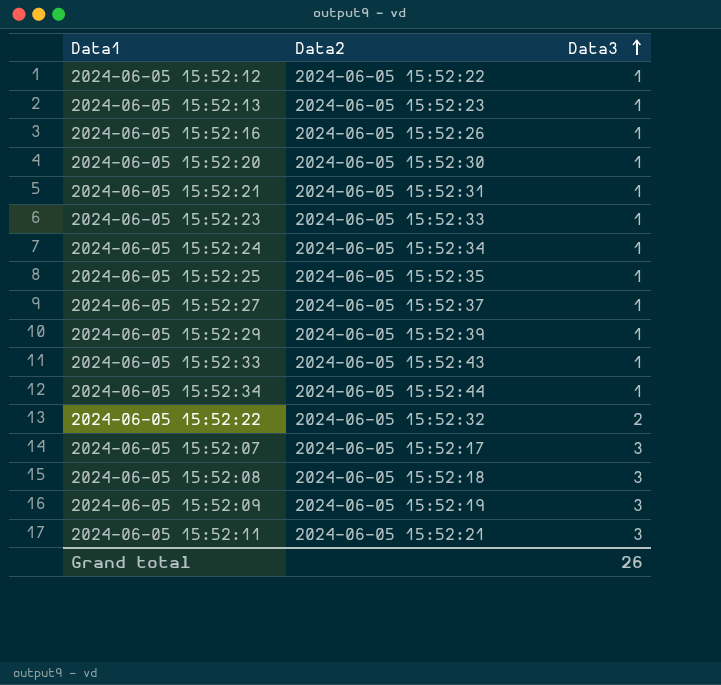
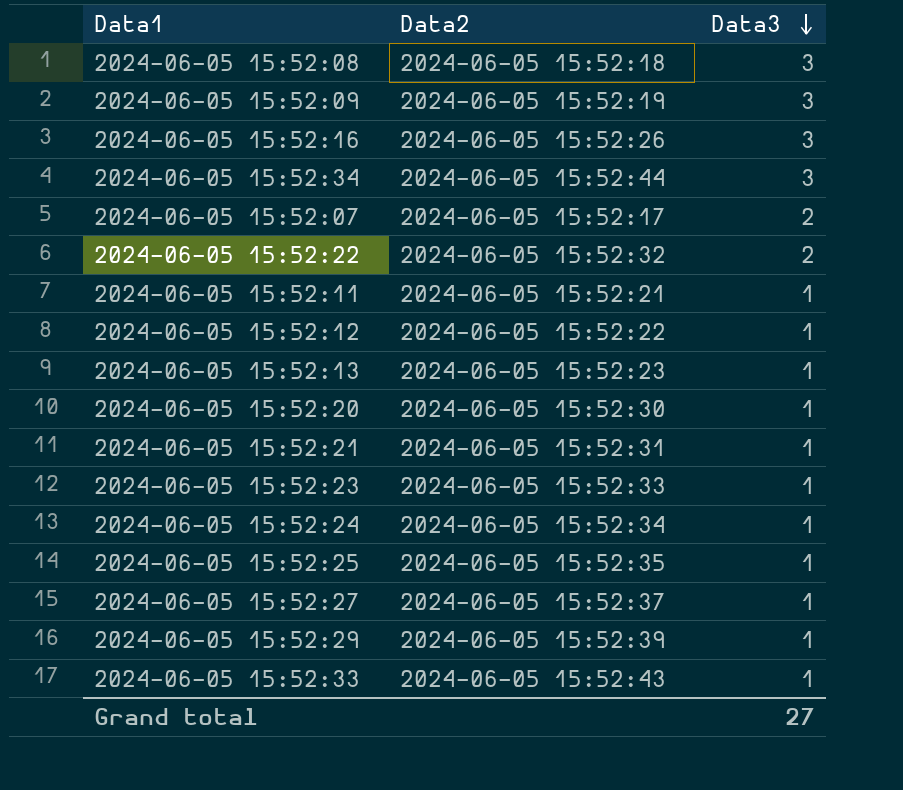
row order: Data3 ascending -> Data3 descending
2024-06-05 15:52:16 | Data3: 1 -> 3
2024-06-05 15:52:34 | Data3: 1 -> 3
2024-06-05 15:52:07 | Data3: 3 -> 2
2024-06-05 15:52:11 | Data3: 3 -> 1
Grand total | Data3: 26 -> 27

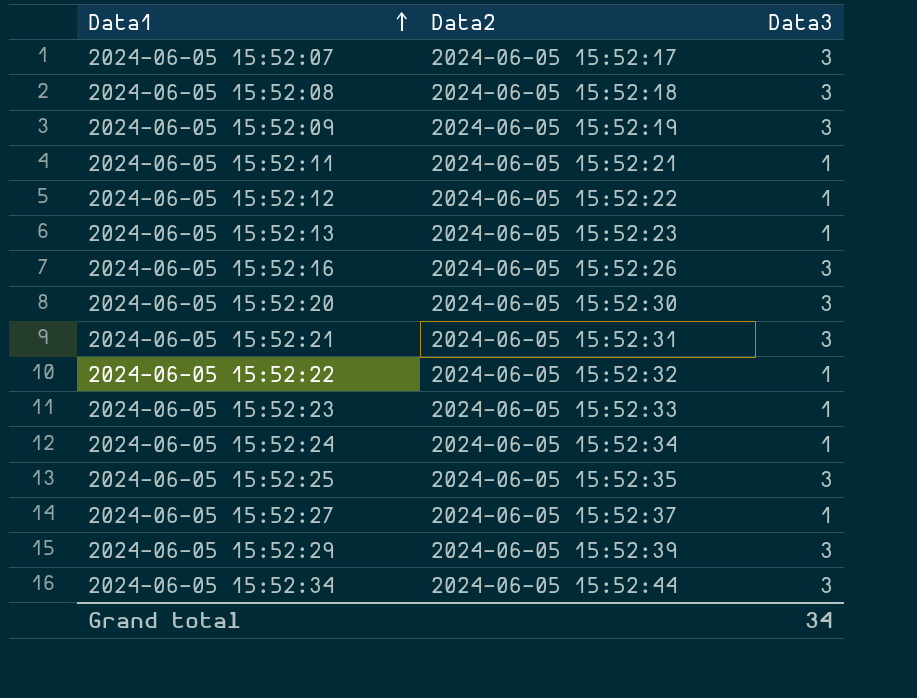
row order: Data3 descending -> Data1 ascending
row 2024-06-05 15:52:33: 2024-06-05 15:52:43 | 1 -> none
2024-06-05 15:52:07 | Data3: 2 -> 3
2024-06-05 15:52:20 | Data3: 1 -> 3
2024-06-05 15:52:21 | Data3: 1 -> 3
2024-06-05 15:52:22 | Data3: 2 -> 1
2024-06-05 15:52:25 | Data3: 1 -> 3
2024-06-05 15:52:29 | Data3: 1 -> 3
Grand total | Data3: 27 -> 34

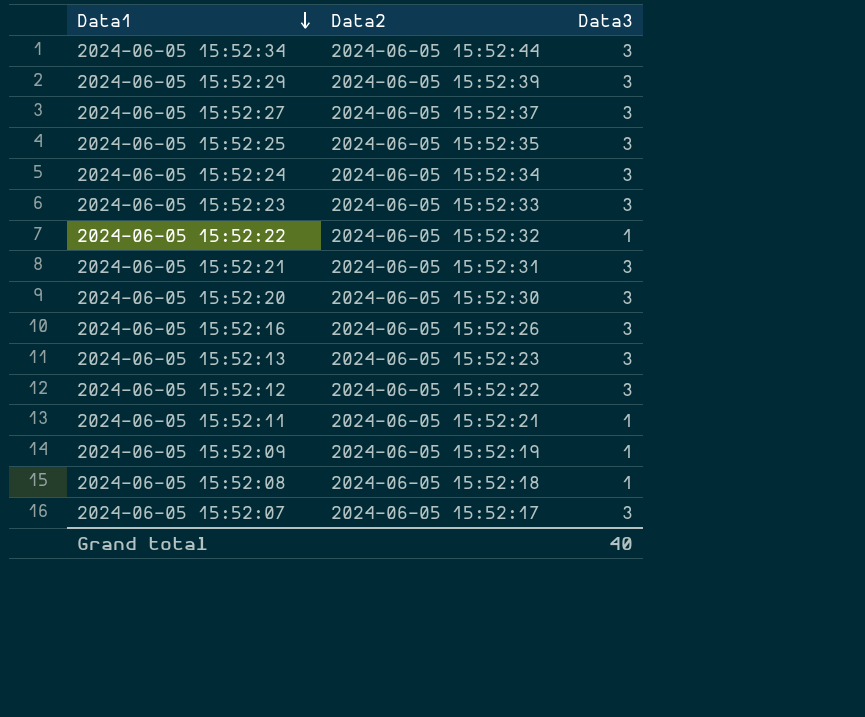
row order: Data1 ascending -> Data1 descending
2024-06-05 15:52:27 | Data3: 1 -> 3
2024-06-05 15:52:24 | Data3: 1 -> 3
2024-06-05 15:52:23 | Data3: 1 -> 3
2024-06-05 15:52:13 | Data3: 1 -> 3
2024-06-05 15:52:12 | Data3: 1 -> 3
2024-06-05 15:52:09 | Data3: 3 -> 1
2024-06-05 15:52:08 | Data3: 3 -> 1
Grand total | Data3: 34 -> 40

